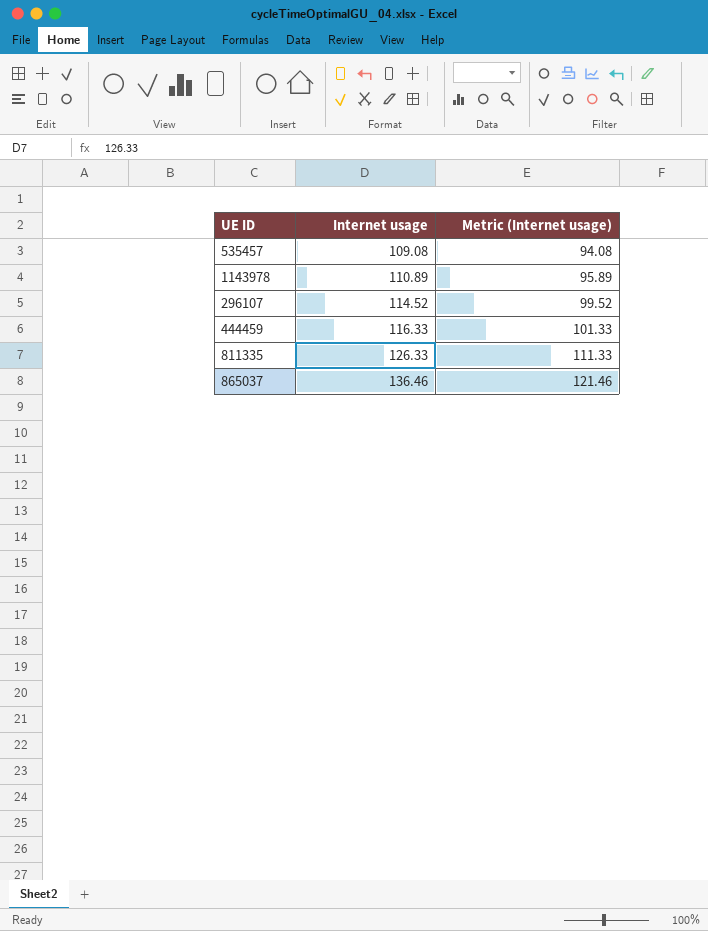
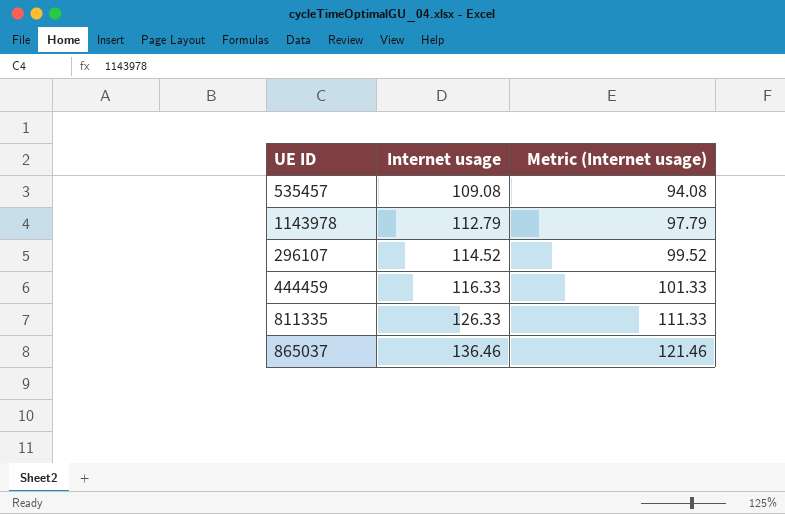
1143978 | Internet usage: 110.89 -> 112.79
1143978 | Metric (Internet usage): 95.89 -> 97.79

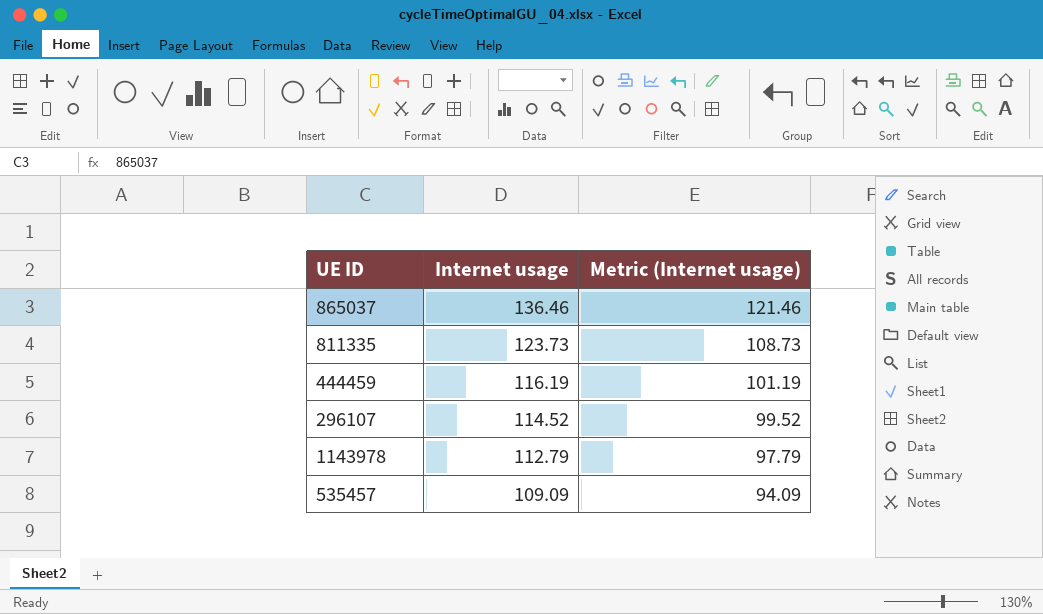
row order: Internet usage ascending -> Internet usage descending
811335 | Internet usage: 126.33 -> 123.73
811335 | Metric (Internet usage): 111.33 -> 108.73
444459 | Internet usage: 116.33 -> 116.19
444459 | Metric (Internet usage): 101.33 -> 101.19
535457 | Internet usage: 109.08 -> 109.09
535457 | Metric (Internet usage): 94.08 -> 94.09

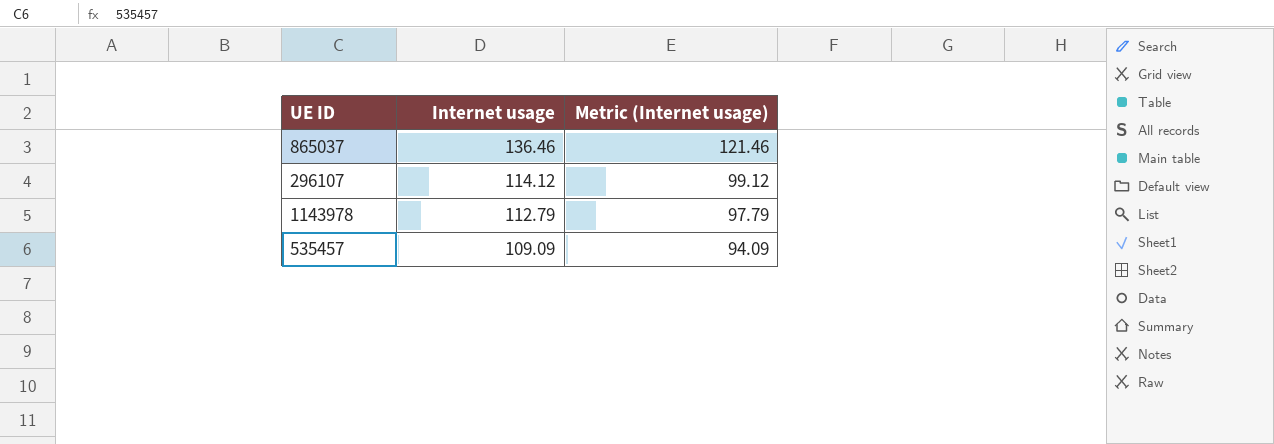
row 811335: 123.73 | 108.73 -> none
row 444459: 116.19 | 101.19 -> none
296107 | Internet usage: 114.52 -> 114.12
296107 | Metric (Internet usage): 99.52 -> 99.12

